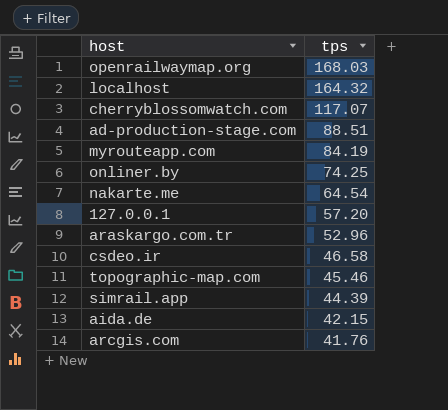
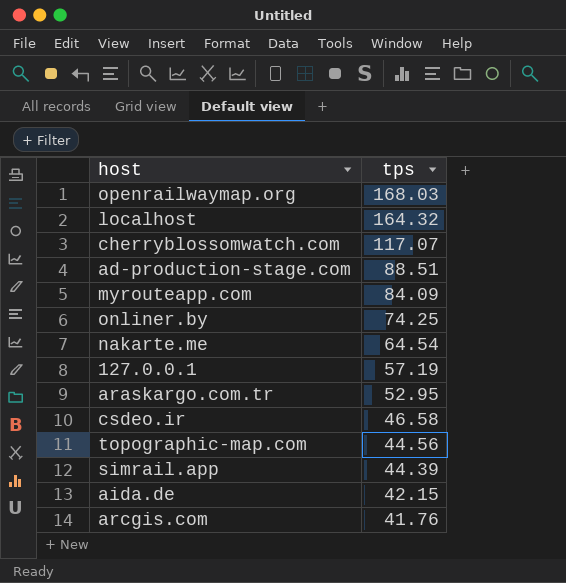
myrouteapp.com | tps: 84.19 -> 84.09
127.0.0.1 | tps: 57.20 -> 57.19
araskargo.com.tr | tps: 52.96 -> 52.95
topographic-map.com | tps: 45.46 -> 44.56

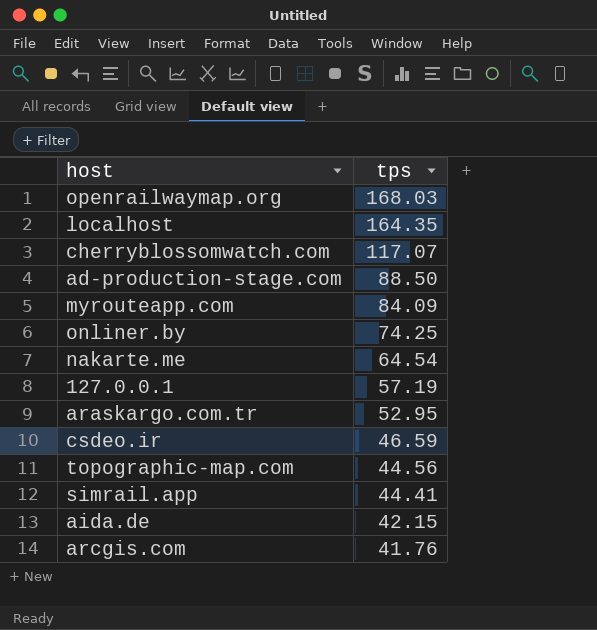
localhost | tps: 164.32 -> 164.35
ad-production-stage.com | tps: 88.51 -> 88.50
csdeo.ir | tps: 46.58 -> 46.59
simrail.app | tps: 44.39 -> 44.41

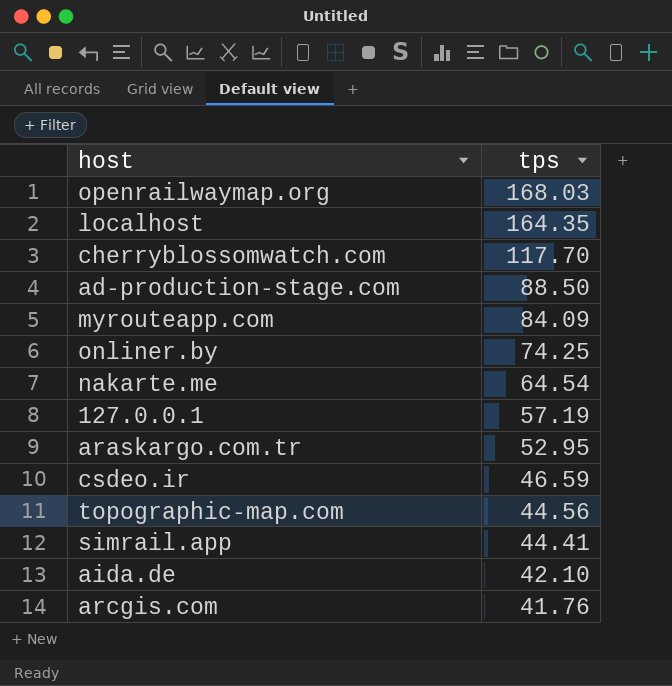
cherryblossomwatch.com | tps: 117.07 -> 117.70
aida.de | tps: 42.15 -> 42.10

